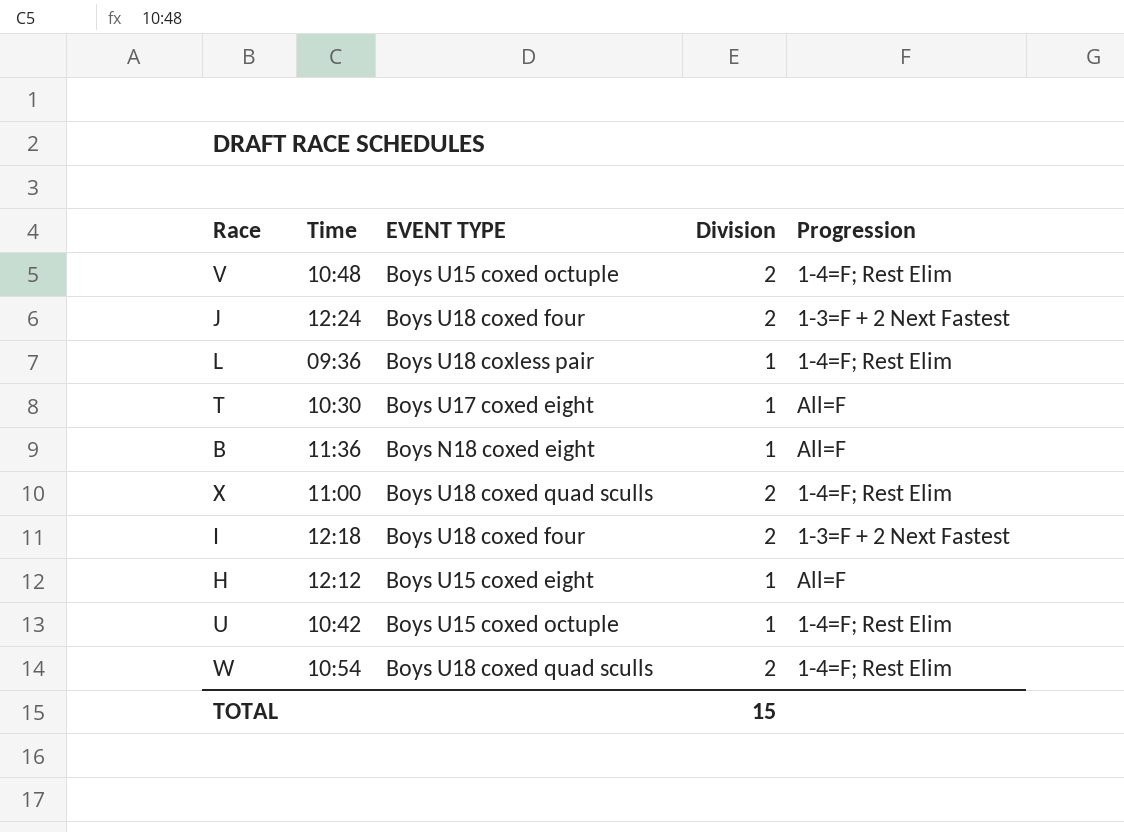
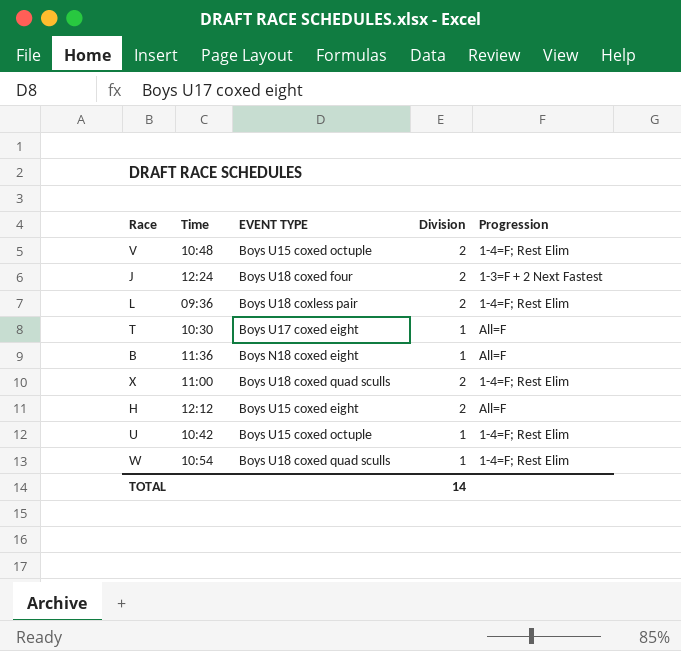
row I: 12:18 | Boys U18 coxed four | 2 | 1-3=F + 2 Next Fastest -> none
L | Division: 1 -> 2
H | Division: 1 -> 2
W | Division: 2 -> 1
TOTAL | Division: 15 -> 14

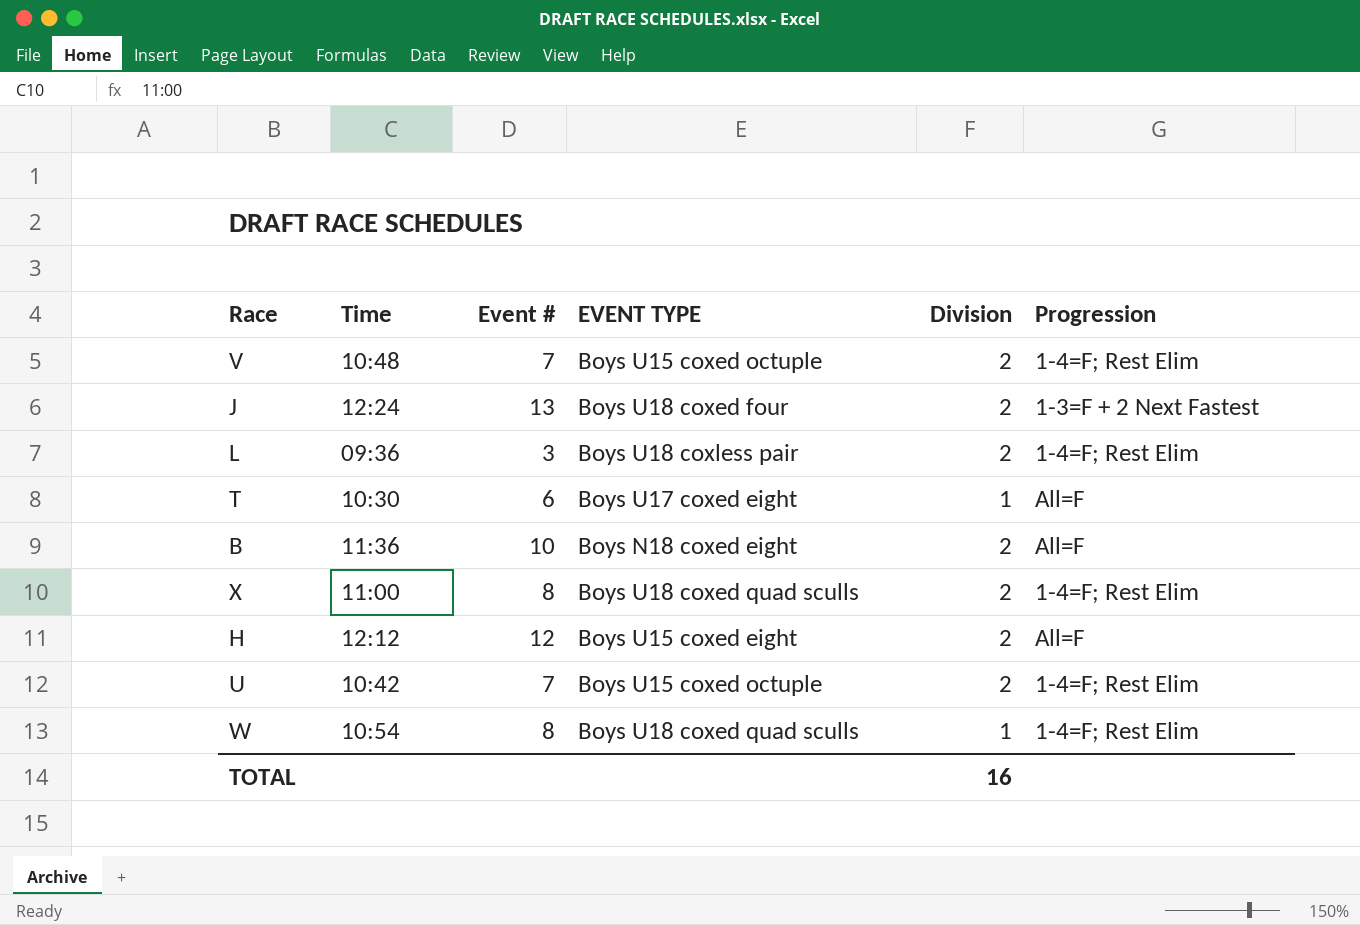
column Event # | position: none -> 3
B | Division: 1 -> 2
U | Division: 1 -> 2
TOTAL | Division: 14 -> 16

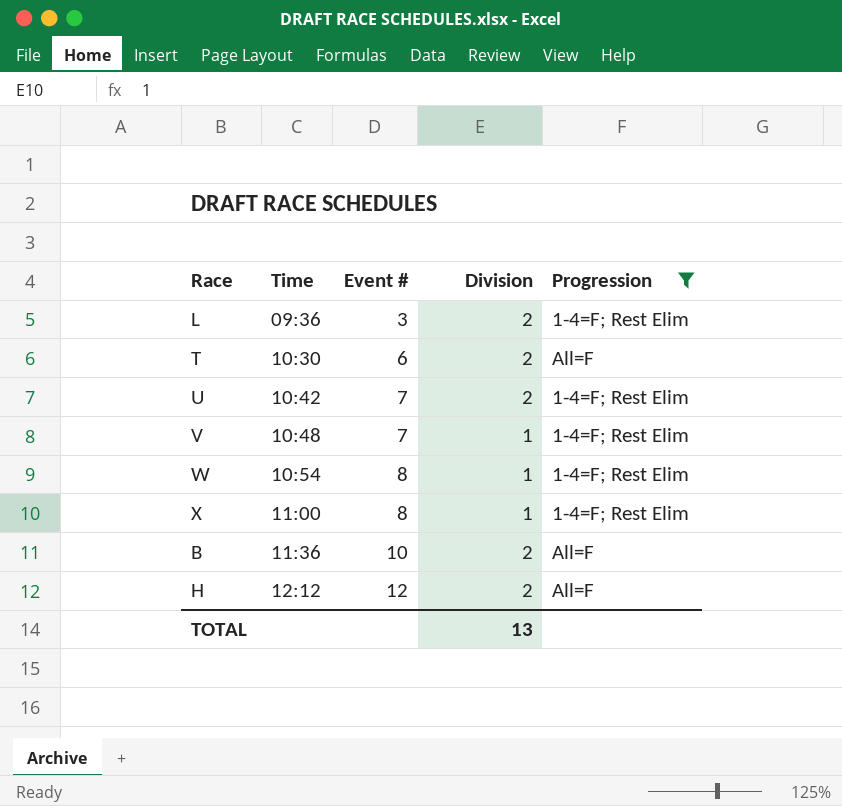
filter: none -> Progression != 1-3=F + 2 Next Fastest
row order: none -> Time ascending
column EVENT TYPE | position: 4 -> none
T | Division: 1 -> 2
V | Division: 2 -> 1
X | Division: 2 -> 1
TOTAL | Division: 16 -> 13

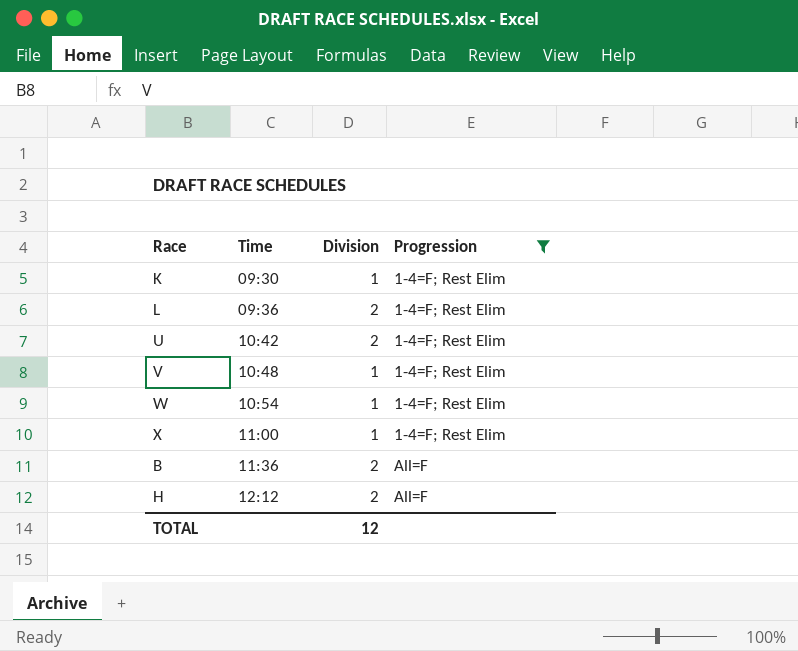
column Event # | position: 3 -> none
row T: 10:30 | 6 | 2 | All=F -> none
row K: none -> 09:30 | 1 | 1-4=F; Rest Elim
TOTAL | Division: 13 -> 12

